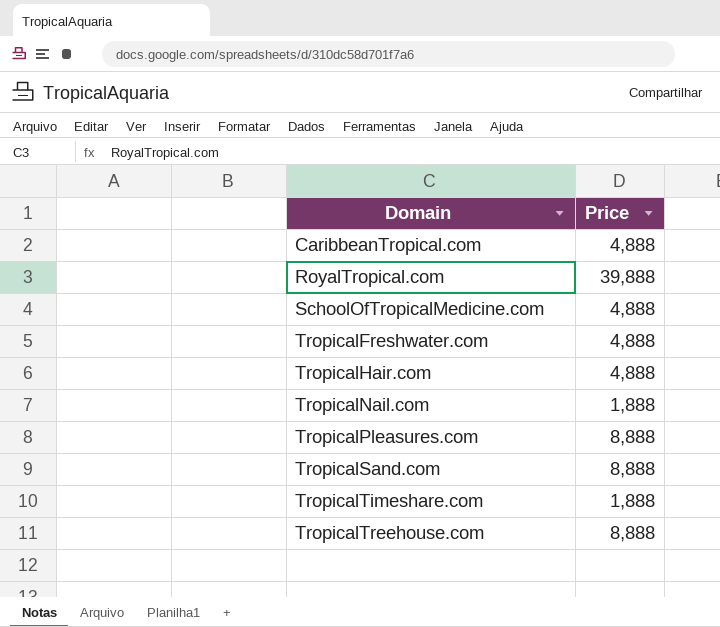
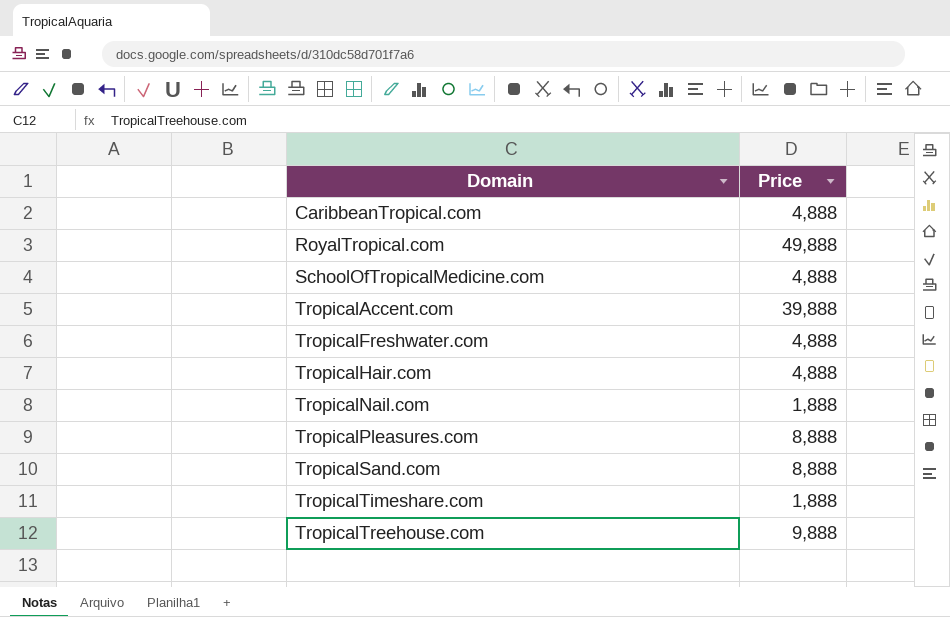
RoyalTropical.com | Price: 39,888 -> 49,888
row TropicalAccent.com: none -> 39,888
TropicalTreehouse.com | Price: 8,888 -> 9,888

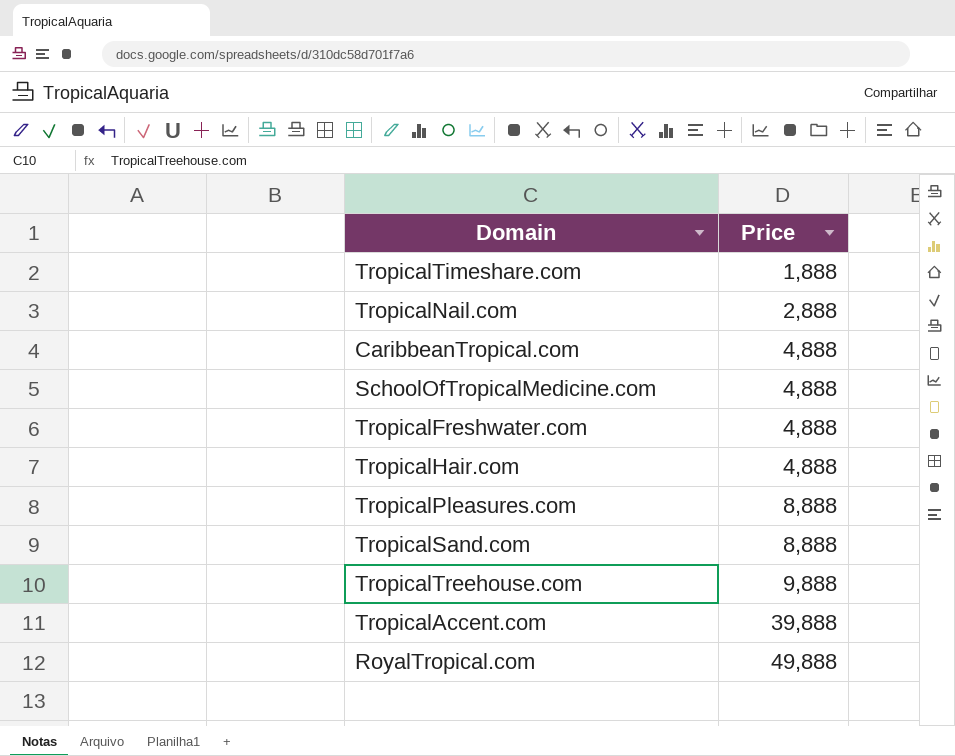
row order: Domain ascending -> Price ascending
TropicalNail.com | Price: 1,888 -> 2,888

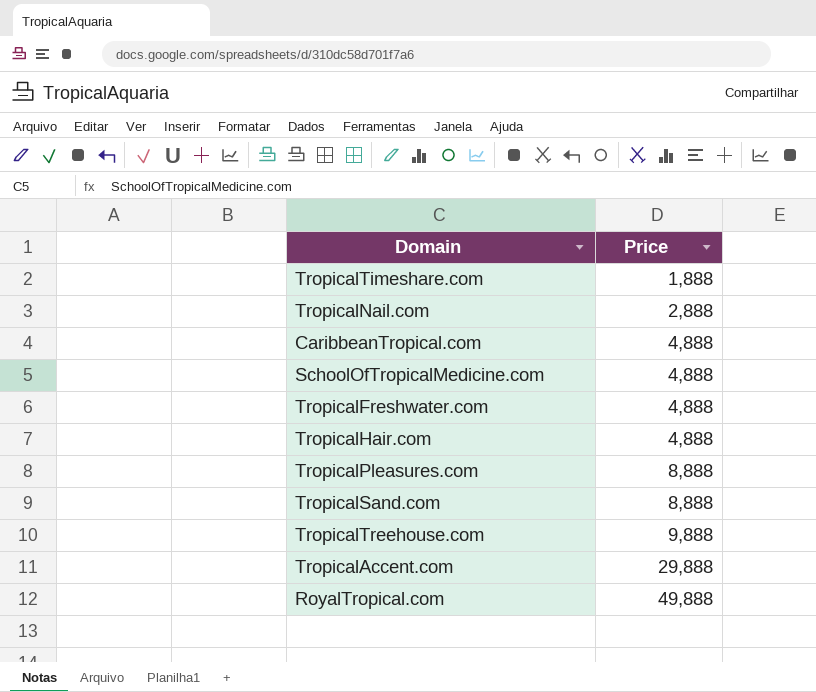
TropicalAccent.com | Price: 39,888 -> 29,888

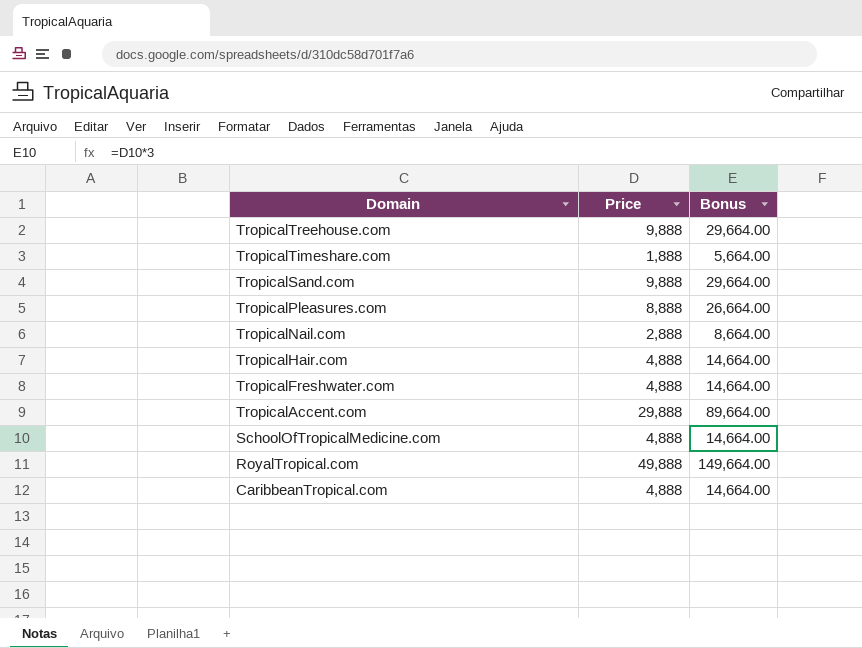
row order: Price ascending -> Domain descending
column Bonus | formula: none -> [Price] * 3
TropicalSand.com | Price: 8,888 -> 9,888

